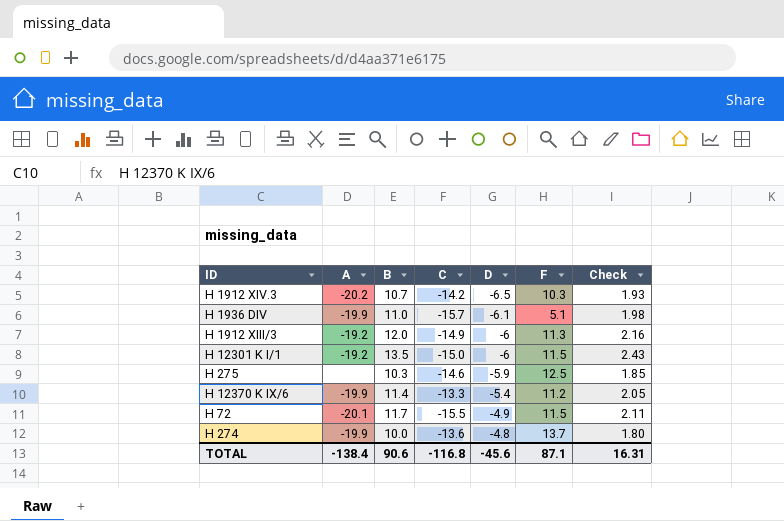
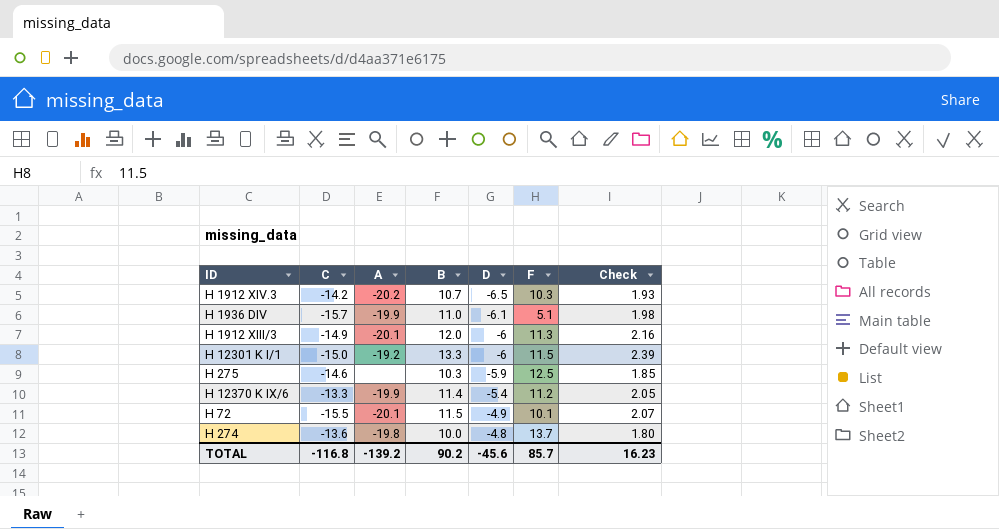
column C | position: 4 -> 2
H 1912 XIII/3 | A: -19.2 -> -20.1
H 12301 K I/1 | B: 13.5 -> 13.3
H 12301 K I/1 | Check: 2.43 -> 2.39
H 72 | B: 11.7 -> 11.5
H 72 | F: 11.5 -> 10.1
H 72 | Check: 2.11 -> 2.07
H 274 | A: -19.9 -> -19.8
TOTAL | A: -138.4 -> -139.2
TOTAL | B: 90.6 -> 90.2
TOTAL | F: 87.1 -> 85.7
TOTAL | Check: 16.31 -> 16.23

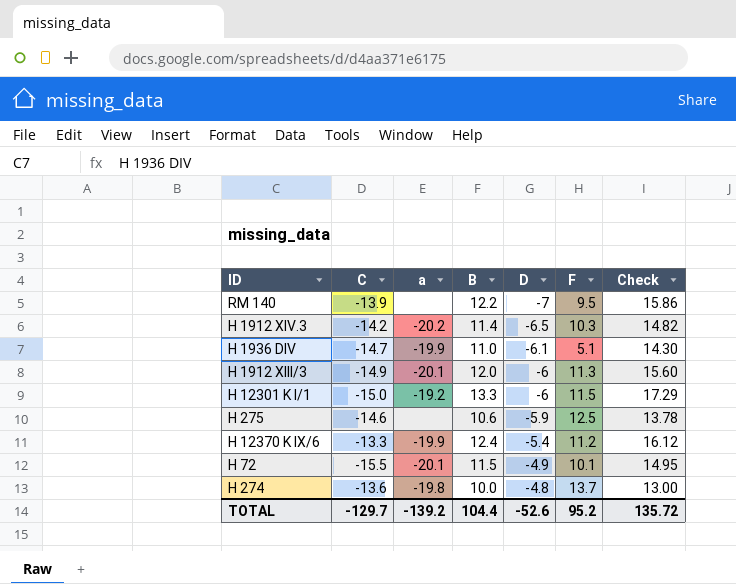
column name: A -> a
column Check | formula: [B] * 0.18 -> [B] * 1.3
row RM 140: none -> -13.9 | none | 12.2 | -7 | 9.5 | 15.86
H 1912 XIV.3 | B: 10.7 -> 11.4
H 1936 DIV | C: -15.7 -> -14.7
H 275 | B: 10.3 -> 10.6
H 12370 K IX/6 | B: 11.4 -> 12.4
TOTAL | C: -116.8 -> -129.7
TOTAL | B: 90.2 -> 104.4
TOTAL | D: -45.6 -> -52.6
TOTAL | F: 85.7 -> 95.2
TOTAL | Check: 16.23 -> 135.72

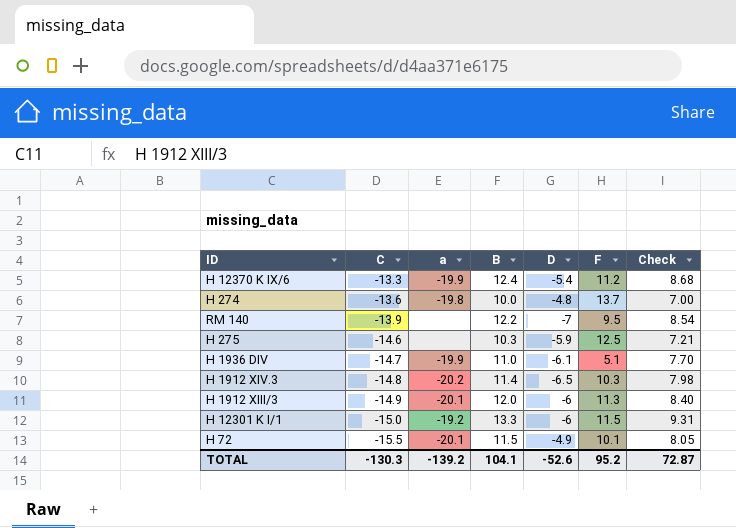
row order: D ascending -> C descending
column Check | formula: [B] * 1.3 -> [B] * 0.7
H 275 | B: 10.6 -> 10.3
H 1912 XIV.3 | C: -14.2 -> -14.8
TOTAL | C: -129.7 -> -130.3
TOTAL | B: 104.4 -> 104.1
TOTAL | Check: 135.72 -> 72.87

